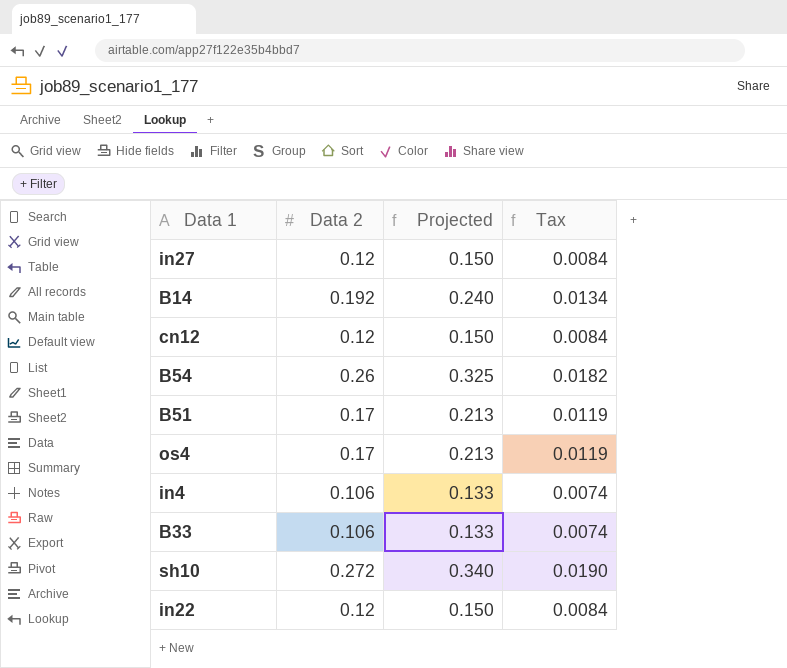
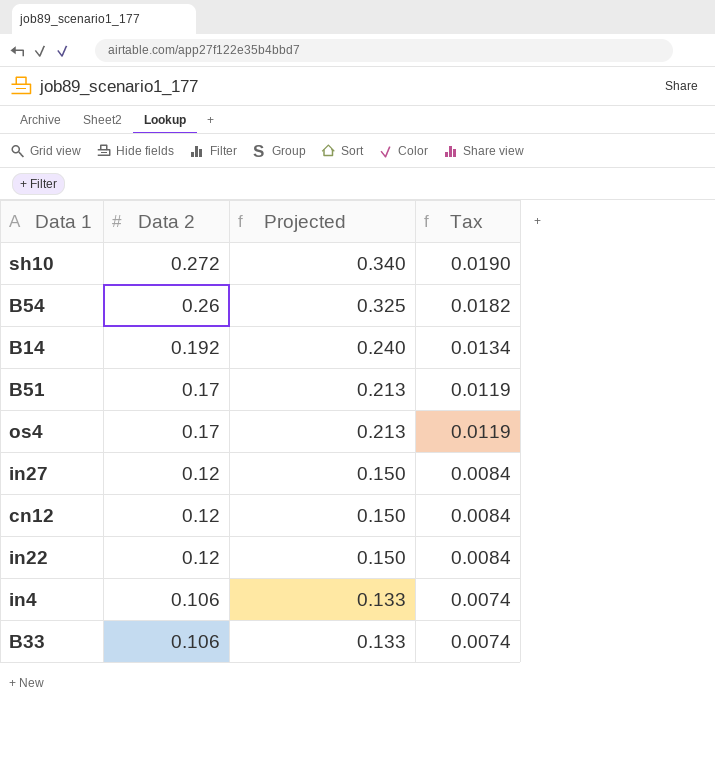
row order: none -> Data 2 descending

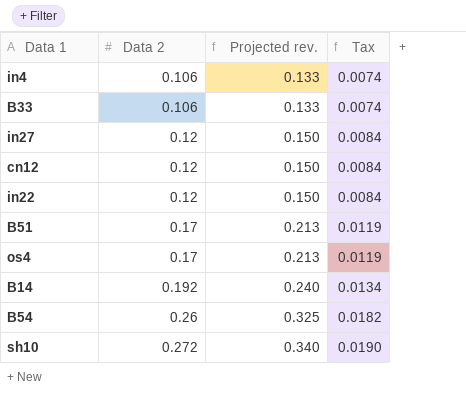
row order: Data 2 descending -> Data 2 ascending
column name: Projected -> Projected rev.

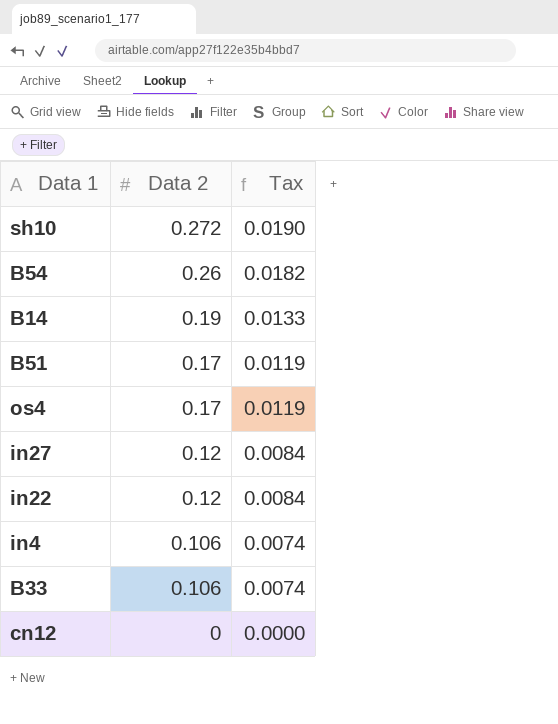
row order: Data 2 ascending -> Data 2 descending
column Projected rev. | formula: [Data 2] * 1.25 -> none
B14 | Data 2: 0.192 -> 0.19
B14 | Tax: 0.0134 -> 0.0133
cn12 | Data 2: 0.12 -> 0
cn12 | Tax: 0.0084 -> 0.0000

